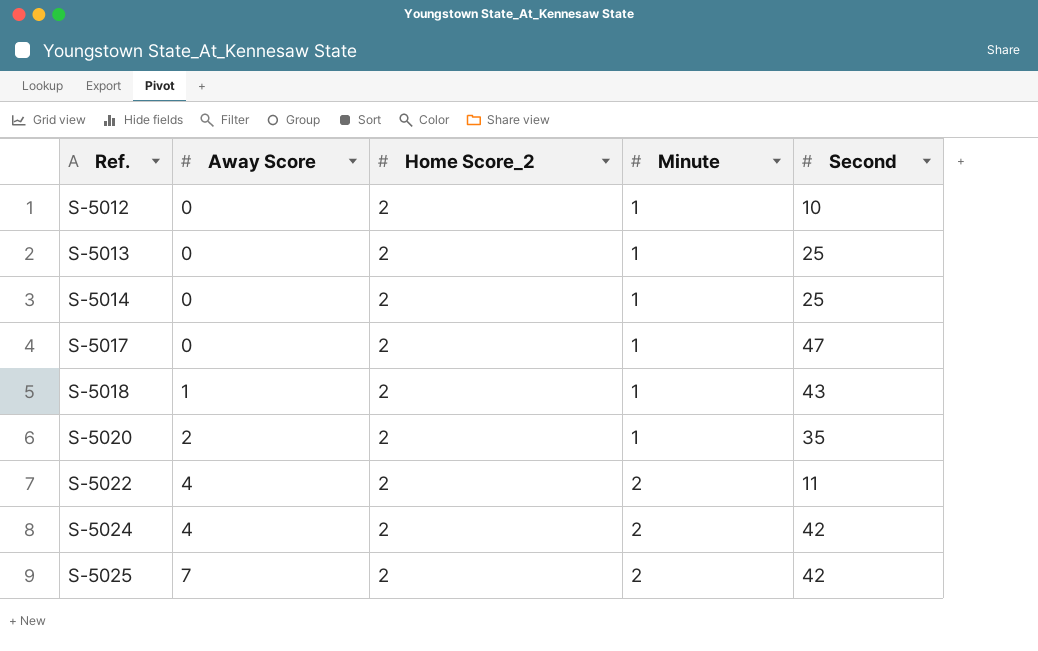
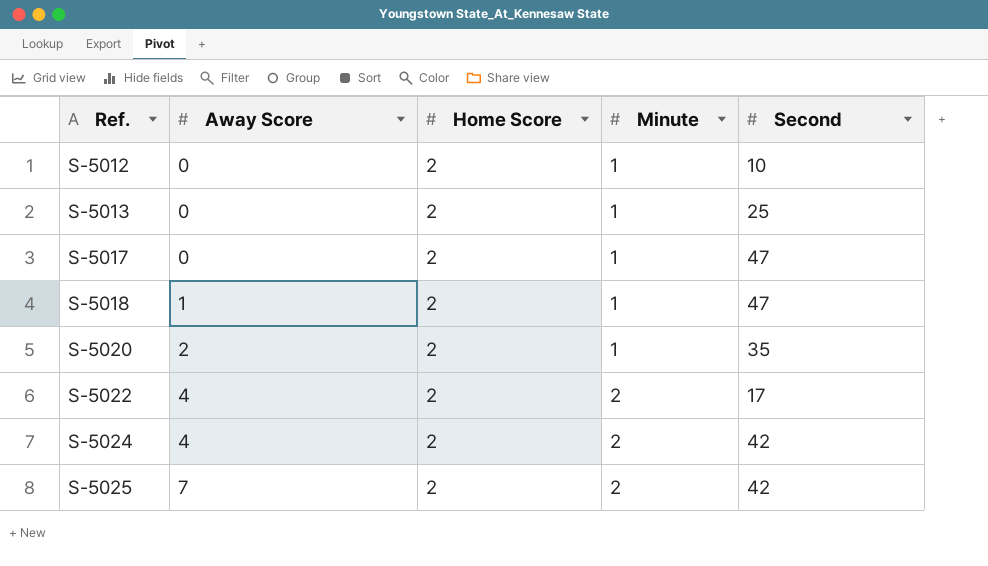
column name: Home Score_2 -> Home Score
row S-5014: 0 | 2 | 1 | 25 -> none
S-5018 | Second: 43 -> 47
S-5022 | Second: 11 -> 17

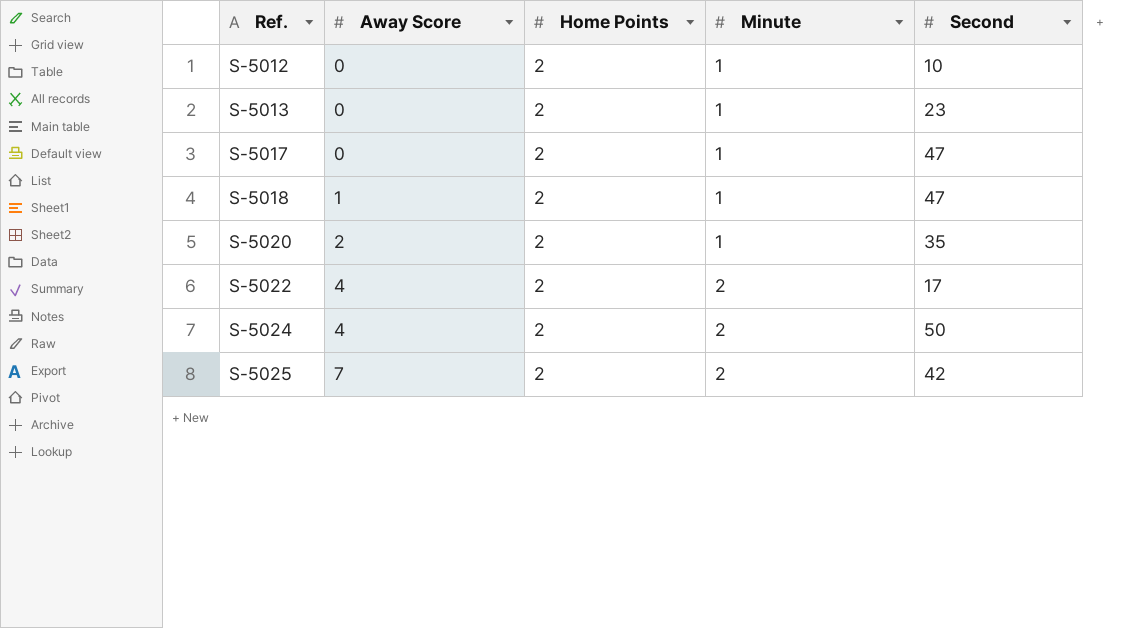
column name: Home Score -> Home Points
S-5013 | Second: 25 -> 23
S-5024 | Second: 42 -> 50

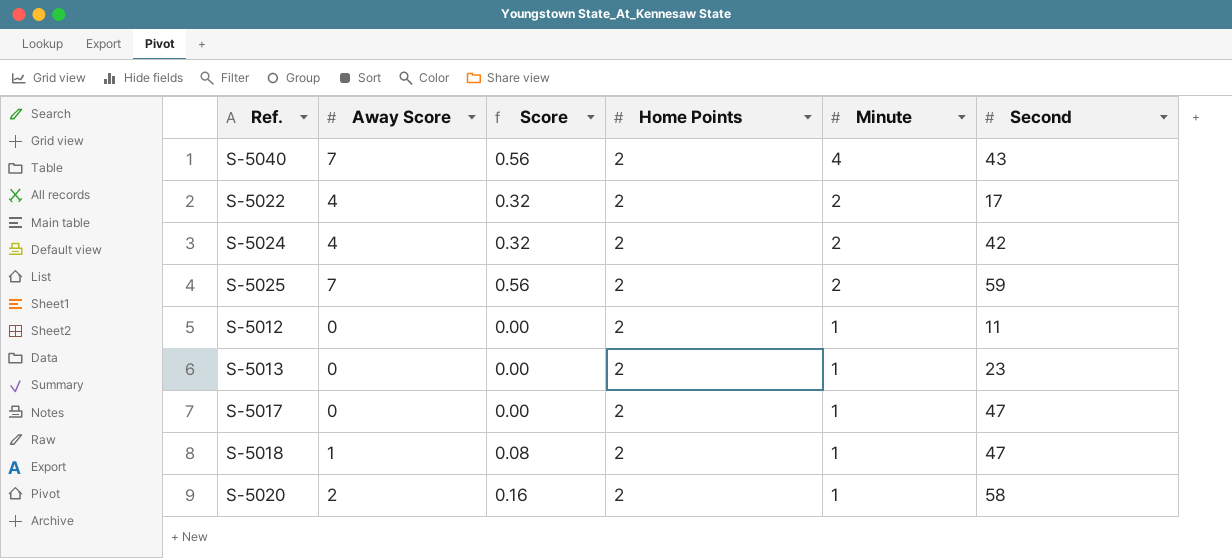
row order: Ref. ascending -> Minute descending
column Score | formula: none -> [Away Score] * 0.08
row S-5040: none -> 7 | 0.56 | 2 | 4 | 43
S-5024 | Second: 50 -> 42
S-5025 | Second: 42 -> 59
S-5012 | Second: 10 -> 11
S-5020 | Second: 35 -> 58

